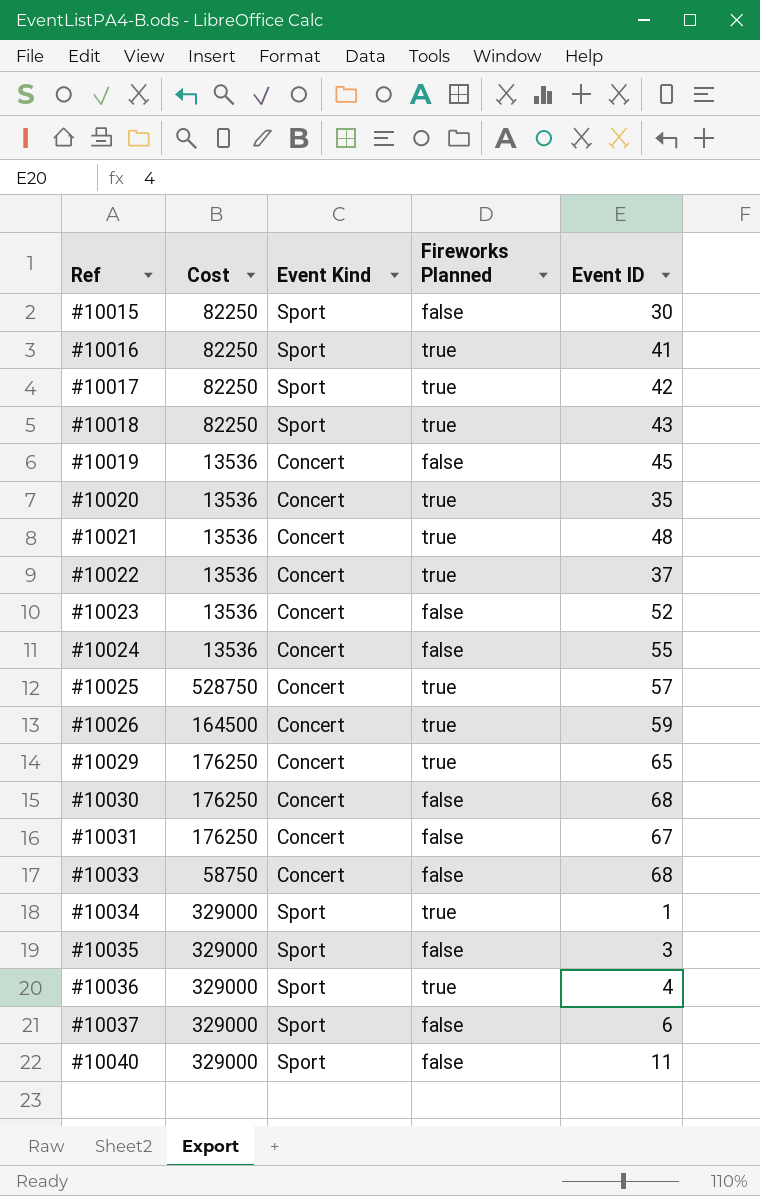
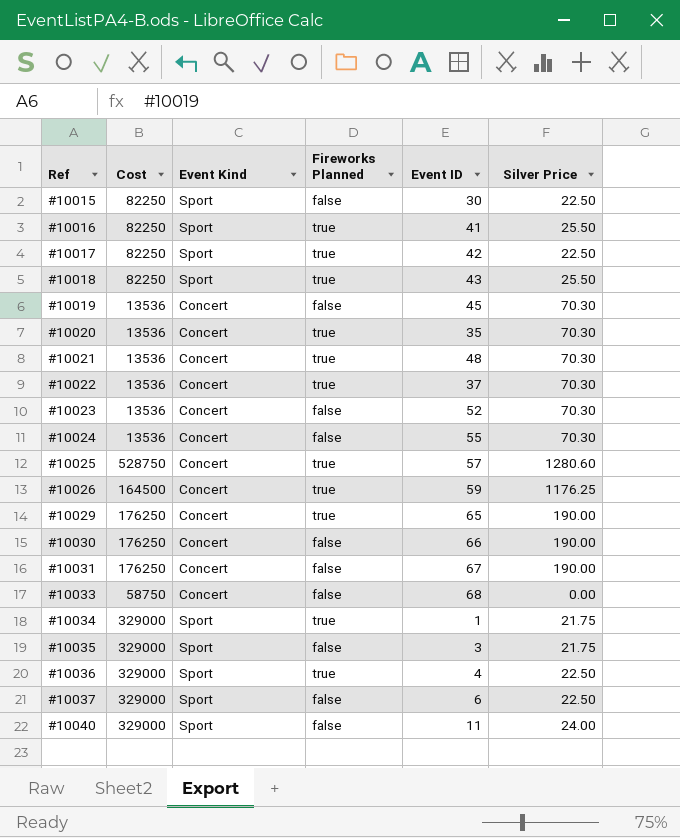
column Silver Price | position: none -> 6
#10030 | Event ID: 68 -> 66

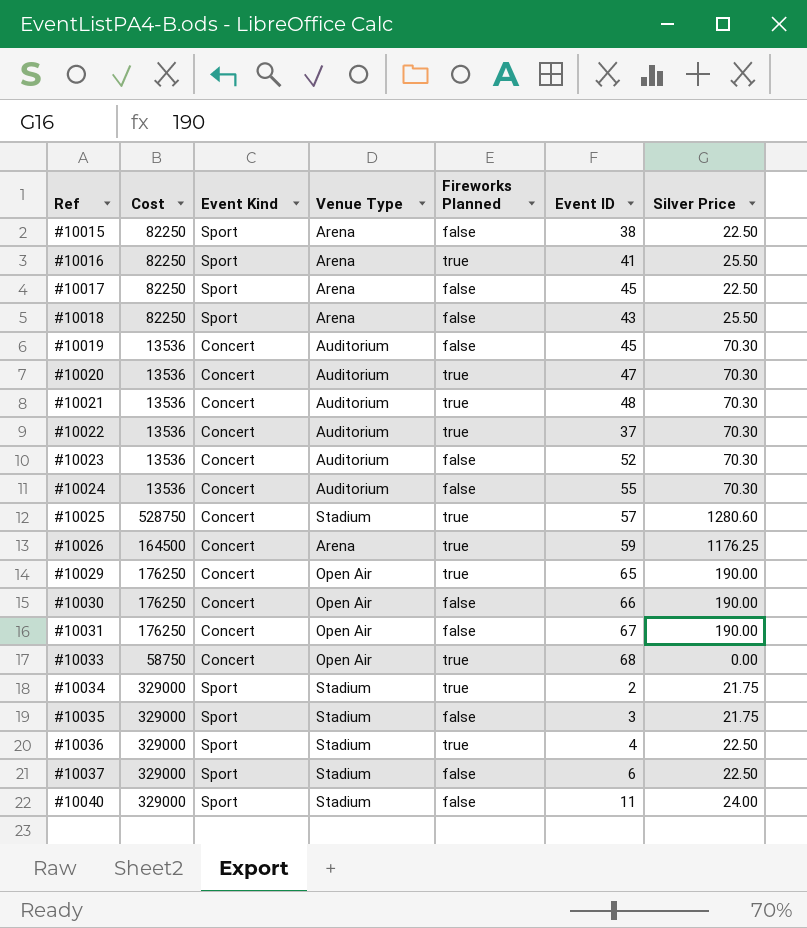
column Venue Type | position: none -> 4
#10015 | Event ID: 30 -> 38
#10017 | Fireworks Planned: true -> false
#10017 | Event ID: 42 -> 45
#10018 | Fireworks Planned: true -> false
#10020 | Event ID: 35 -> 47
#10033 | Fireworks Planned: false -> true
#10034 | Event ID: 1 -> 2

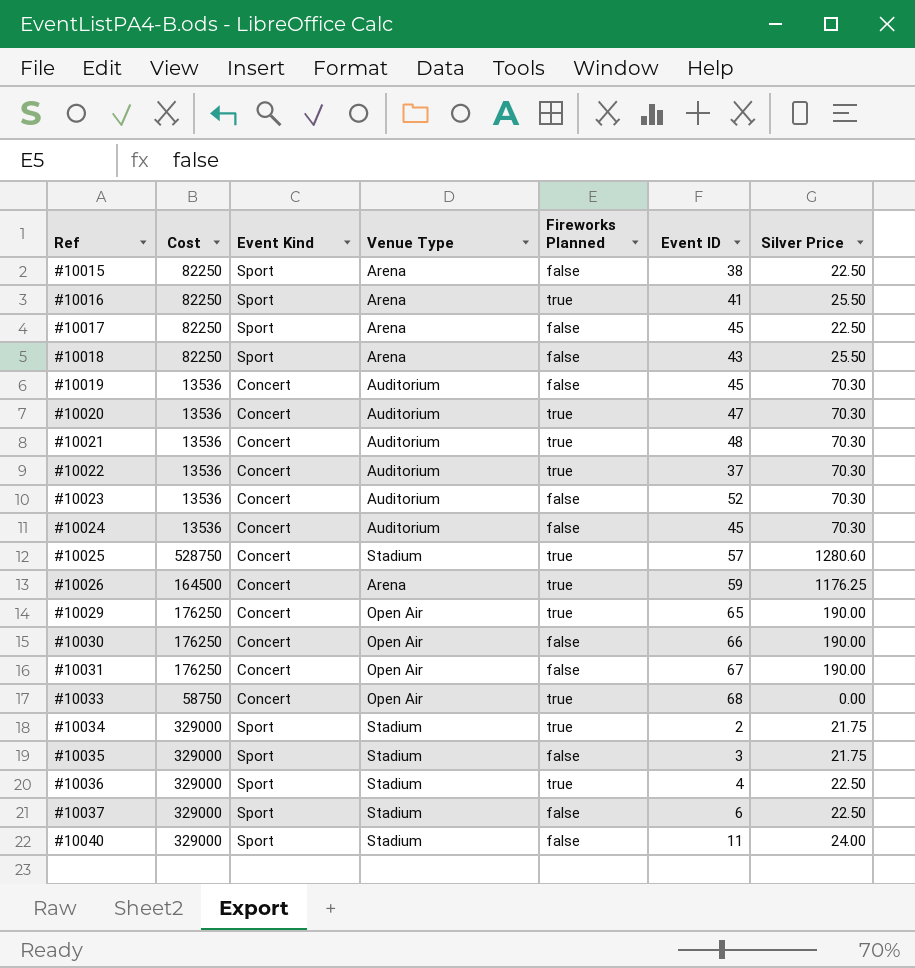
#10024 | Event ID: 55 -> 45

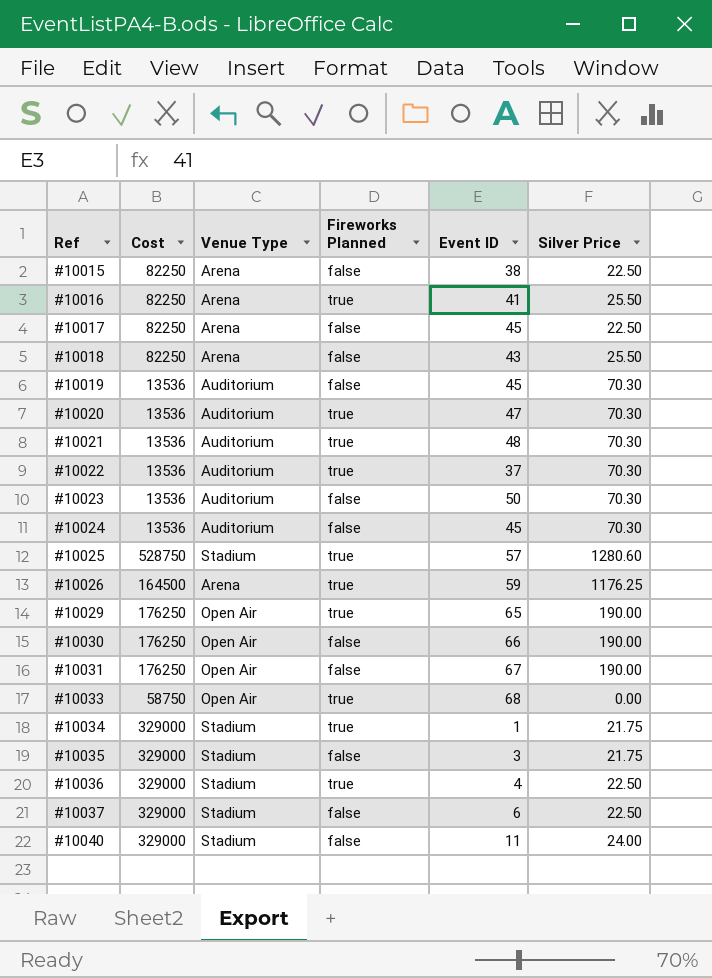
column Event Kind | position: 3 -> none
#10023 | Event ID: 52 -> 50
#10034 | Event ID: 2 -> 1

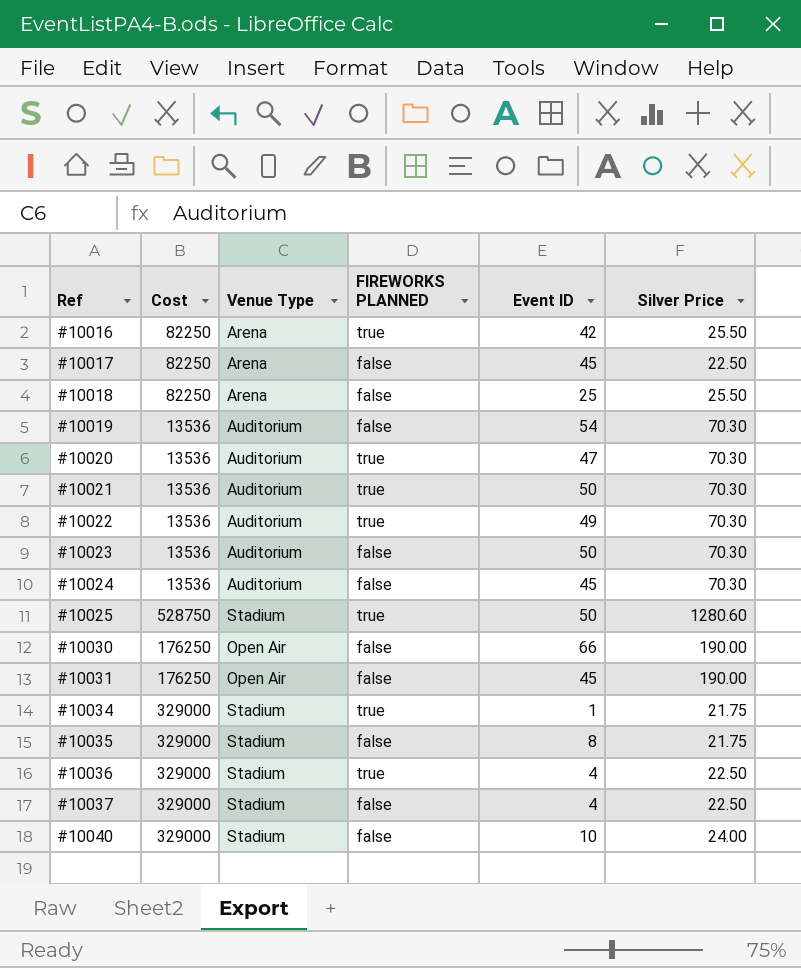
column name: Fireworks Planned -> FIREWORKS PLANNED
row #10015: 82250 | Arena | false | 38 | 22.50 -> none
row #10026: 164500 | Arena | true | 59 | 1176.25 -> none
row #10029: 176250 | Open Air | true | 65 | 190.00 -> none
row #10033: 58750 | Open Air | true | 68 | 0.00 -> none
#10016 | Event ID: 41 -> 42
#10018 | Event ID: 43 -> 25
#10019 | Event ID: 45 -> 54
#10021 | Event ID: 48 -> 50
#10022 | Event ID: 37 -> 49
#10025 | Event ID: 57 -> 50
#10031 | Event ID: 67 -> 45
#10035 | Event ID: 3 -> 8
#10037 | Event ID: 6 -> 4
#10040 | Event ID: 11 -> 10

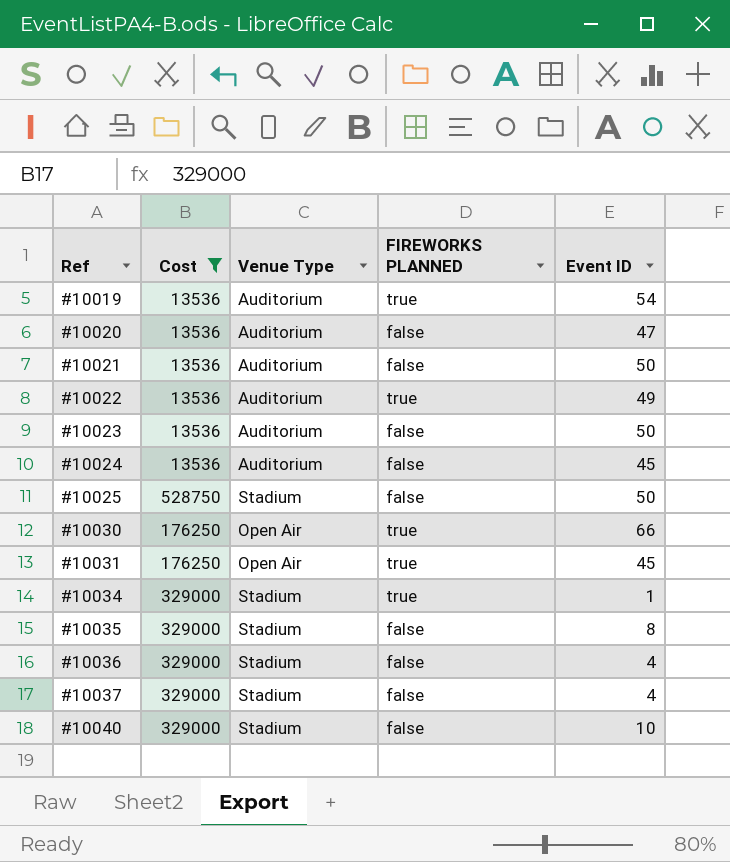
filter: none -> Cost != 82250
column Silver Price | position: 6 -> none
#10019 | FIREWORKS PLANNED: false -> true
#10020 | FIREWORKS PLANNED: true -> false
#10021 | FIREWORKS PLANNED: true -> false
#10025 | FIREWORKS PLANNED: true -> false
#10030 | FIREWORKS PLANNED: false -> true
#10031 | FIREWORKS PLANNED: false -> true
#10036 | FIREWORKS PLANNED: true -> false

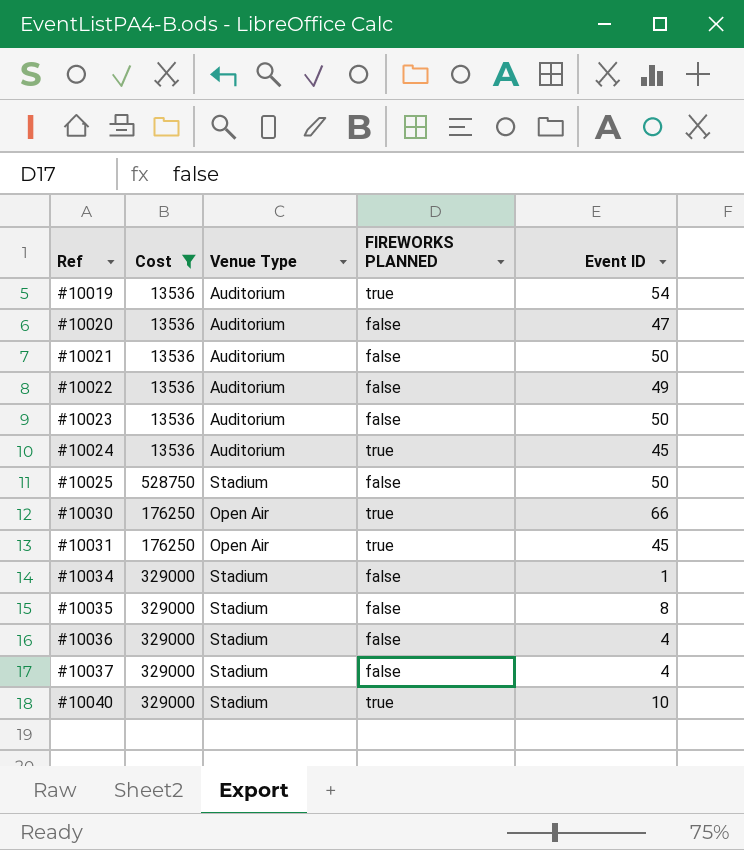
#10022 | FIREWORKS PLANNED: true -> false
#10024 | FIREWORKS PLANNED: false -> true
#10034 | FIREWORKS PLANNED: true -> false
#10040 | FIREWORKS PLANNED: false -> true

